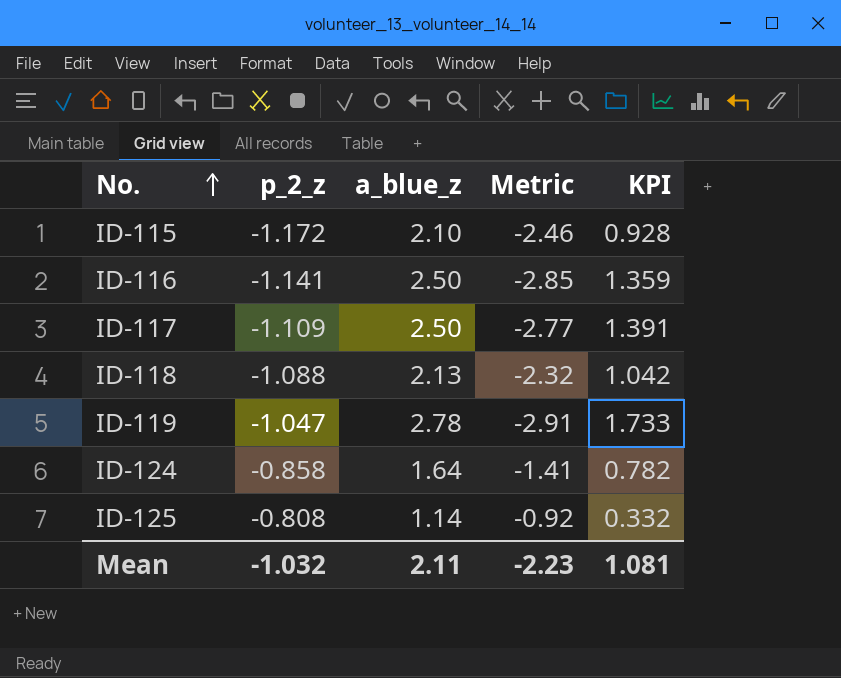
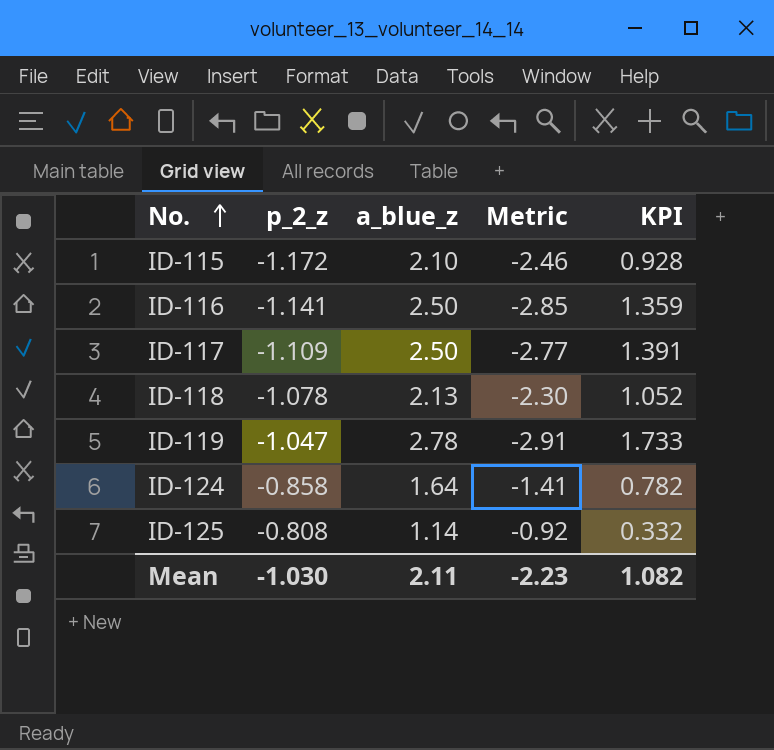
ID-118 | p_2_z: -1.088 -> -1.078
ID-118 | Metric: -2.32 -> -2.30
ID-118 | KPI: 1.042 -> 1.052
Mean | p_2_z: -1.032 -> -1.030
Mean | KPI: 1.081 -> 1.082

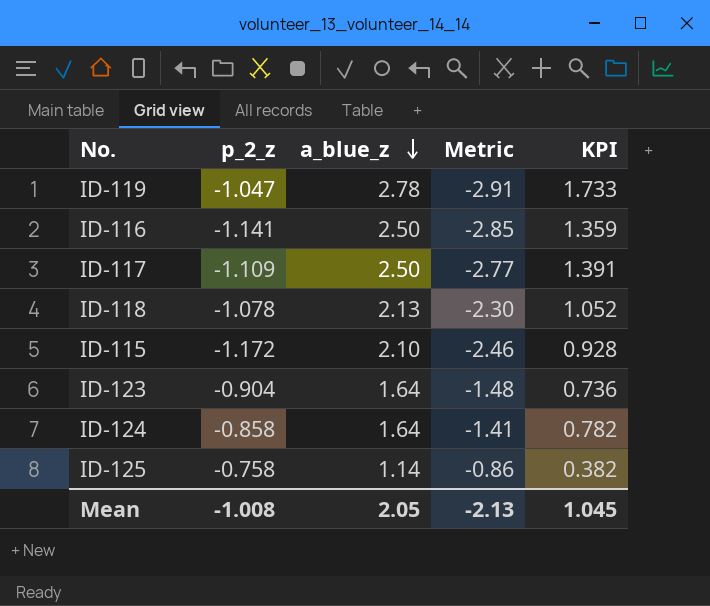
row order: No. ascending -> a_blue_z descending
row ID-123: none -> -0.904 | 1.64 | -1.48 | 0.736
ID-125 | p_2_z: -0.808 -> -0.758
ID-125 | Metric: -0.92 -> -0.86
ID-125 | KPI: 0.332 -> 0.382
Mean | p_2_z: -1.030 -> -1.008
Mean | a_blue_z: 2.11 -> 2.05
Mean | Metric: -2.23 -> -2.13
Mean | KPI: 1.082 -> 1.045

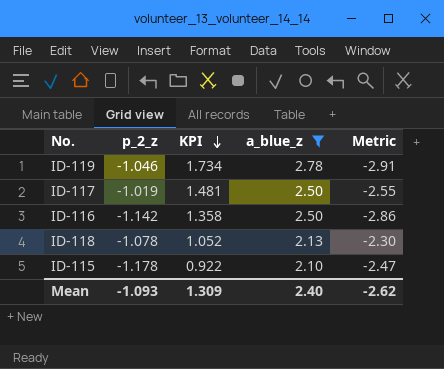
filter: none -> a_blue_z >= 2.10
row order: a_blue_z descending -> KPI descending
column KPI | position: 5 -> 3
ID-119 | p_2_z: -1.047 -> -1.046
ID-119 | KPI: 1.733 -> 1.734
ID-117 | p_2_z: -1.109 -> -1.019
ID-117 | KPI: 1.391 -> 1.481
ID-117 | Metric: -2.77 -> -2.55
ID-116 | p_2_z: -1.141 -> -1.142
ID-116 | KPI: 1.359 -> 1.358
ID-116 | Metric: -2.85 -> -2.86
ID-115 | p_2_z: -1.172 -> -1.178
ID-115 | KPI: 0.928 -> 0.922
ID-115 | Metric: -2.46 -> -2.47
Mean | p_2_z: -1.008 -> -1.093
Mean | KPI: 1.045 -> 1.309
Mean | a_blue_z: 2.05 -> 2.40
Mean | Metric: -2.13 -> -2.62

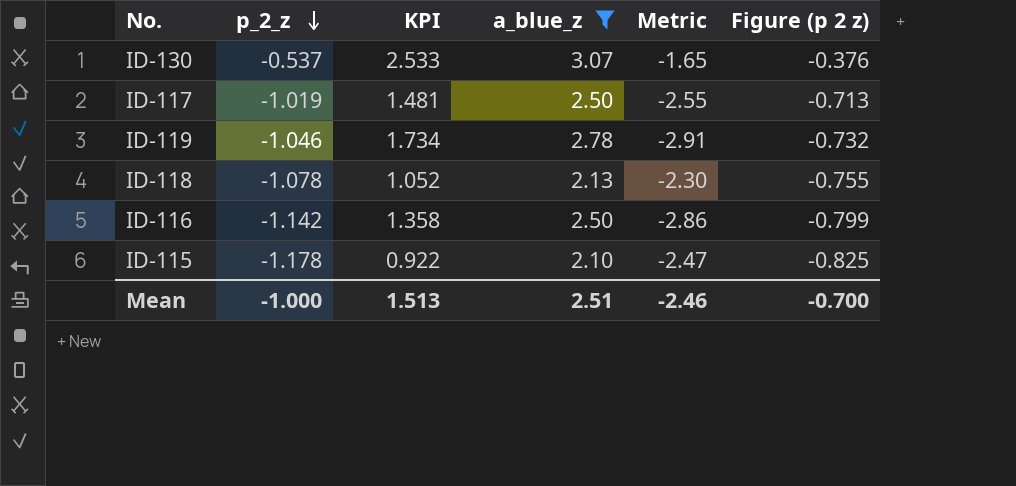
row order: KPI descending -> p_2_z descending
column Figure (p 2 z) | formula: none -> [p_2_z] * 0.7
row ID-130: none -> -0.537 | 2.533 | 3.07 | -1.65 | -0.376
Mean | p_2_z: -1.093 -> -1.000
Mean | KPI: 1.309 -> 1.513
Mean | a_blue_z: 2.40 -> 2.51
Mean | Metric: -2.62 -> -2.46

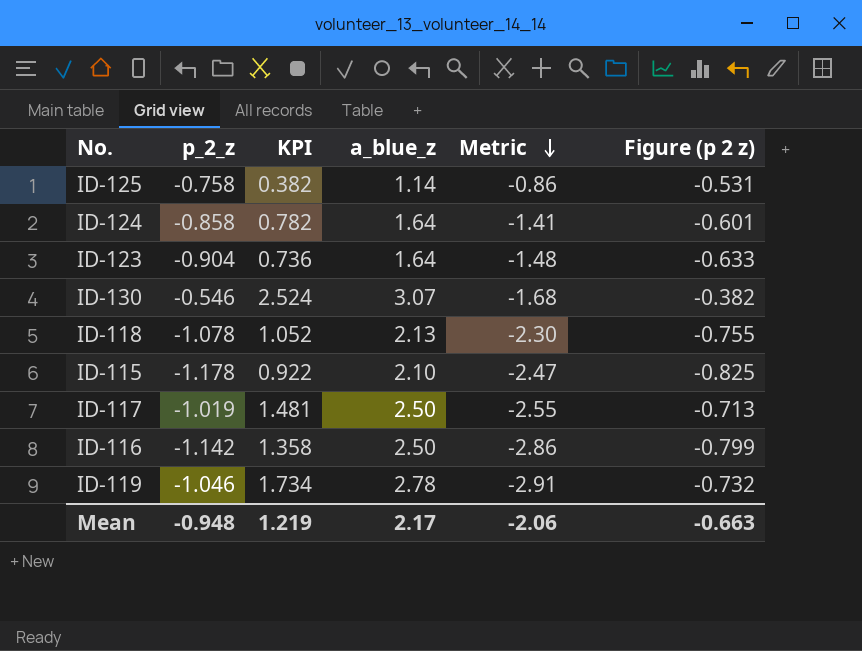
filter: a_blue_z >= 2.10 -> none
row order: p_2_z descending -> Metric descending
ID-130 | p_2_z: -0.537 -> -0.546
ID-130 | KPI: 2.533 -> 2.524
ID-130 | Metric: -1.65 -> -1.68
ID-130 | Figure (p 2 z): -0.376 -> -0.382
Mean | p_2_z: -1.000 -> -0.948
Mean | KPI: 1.513 -> 1.219
Mean | a_blue_z: 2.51 -> 2.17
Mean | Metric: -2.46 -> -2.06
Mean | Figure (p 2 z): -0.700 -> -0.663

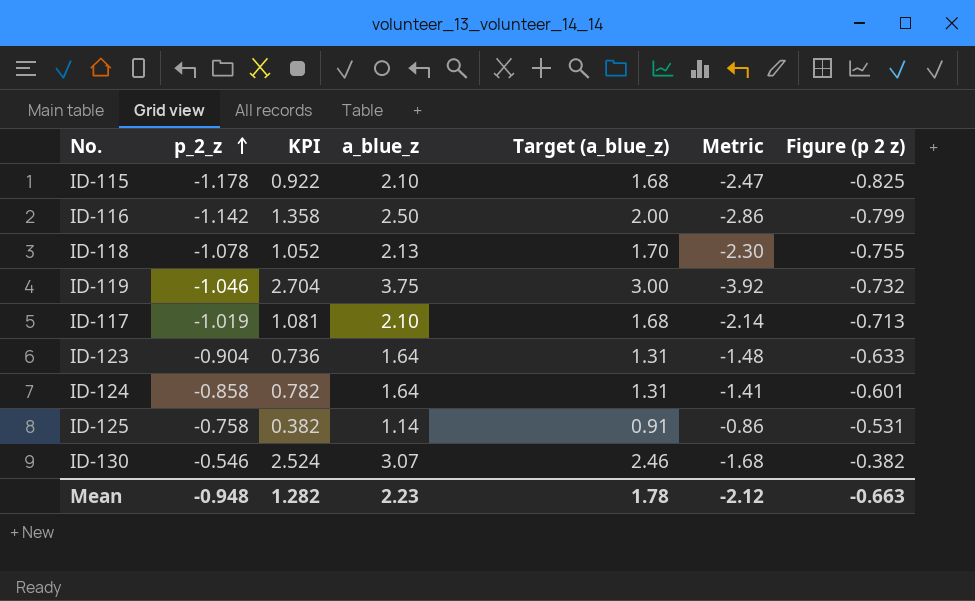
row order: Metric descending -> p_2_z ascending
column Target (a_blue_z) | formula: none -> [a_blue_z] * 0.8
ID-119 | KPI: 1.734 -> 2.704
ID-119 | a_blue_z: 2.78 -> 3.75
ID-119 | Metric: -2.91 -> -3.92
ID-117 | KPI: 1.481 -> 1.081
ID-117 | a_blue_z: 2.50 -> 2.10
ID-117 | Metric: -2.55 -> -2.14
Mean | KPI: 1.219 -> 1.282
Mean | a_blue_z: 2.17 -> 2.23
Mean | Metric: -2.06 -> -2.12

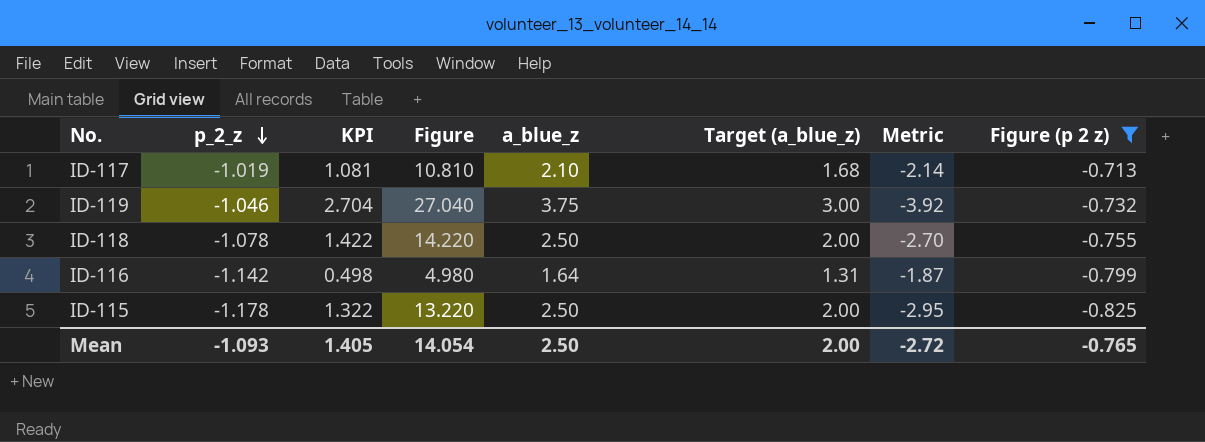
filter: none -> Figure (p 2 z) <= -0.713
row order: p_2_z ascending -> p_2_z descending
column Figure | formula: none -> [KPI] * 10
ID-118 | KPI: 1.052 -> 1.422
ID-118 | a_blue_z: 2.13 -> 2.50
ID-118 | Target (a_blue_z): 1.70 -> 2.00
ID-118 | Metric: -2.30 -> -2.70
ID-116 | KPI: 1.358 -> 0.498
ID-116 | a_blue_z: 2.50 -> 1.64
ID-116 | Target (a_blue_z): 2.00 -> 1.31
ID-116 | Metric: -2.86 -> -1.87
ID-115 | KPI: 0.922 -> 1.322
ID-115 | a_blue_z: 2.10 -> 2.50
ID-115 | Target (a_blue_z): 1.68 -> 2.00
ID-115 | Metric: -2.47 -> -2.95
Mean | p_2_z: -0.948 -> -1.093
Mean | KPI: 1.282 -> 1.405
Mean | a_blue_z: 2.23 -> 2.50
Mean | Target (a_blue_z): 1.78 -> 2.00
Mean | Metric: -2.12 -> -2.72
Mean | Figure (p 2 z): -0.663 -> -0.765

